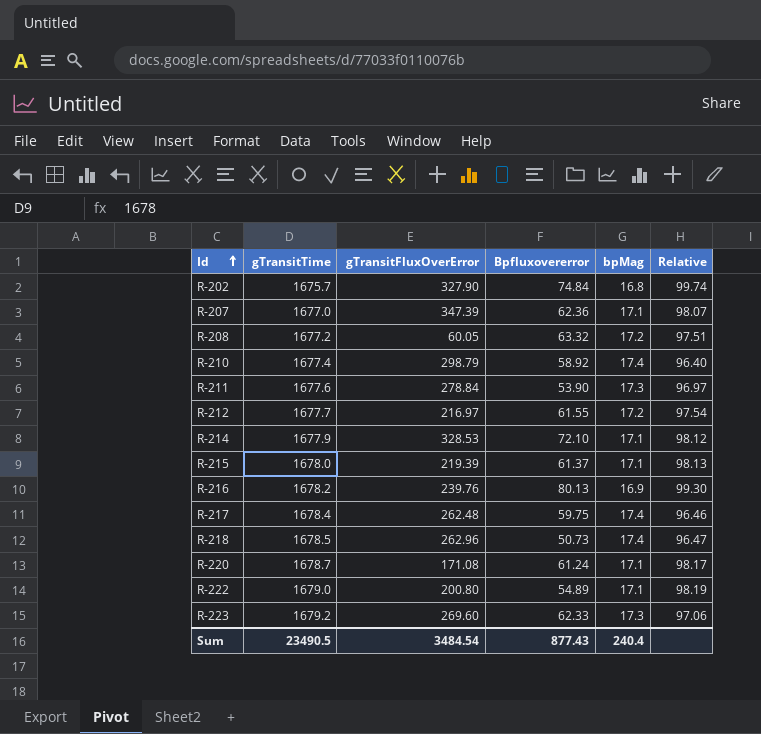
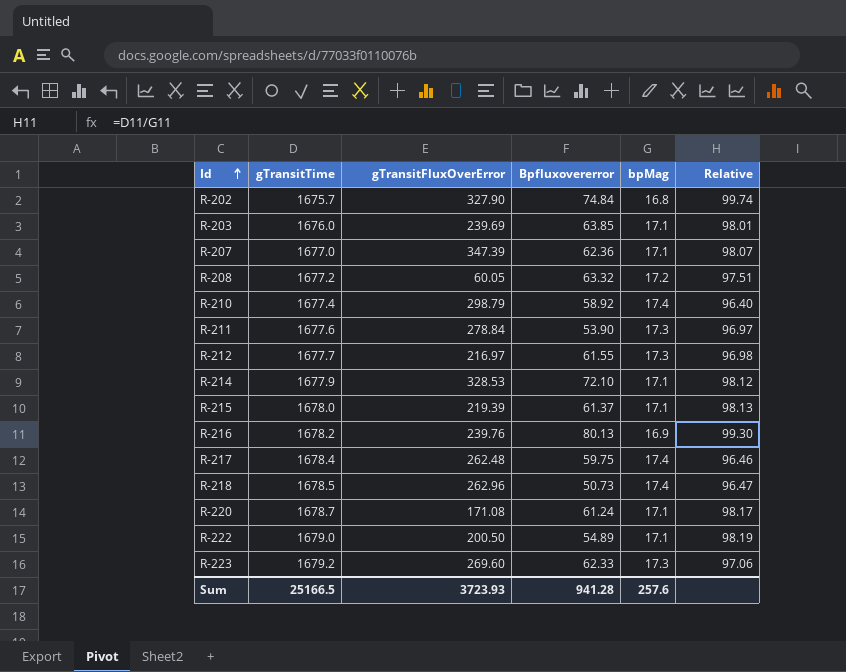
row R-203: none -> 1676.0 | 239.69 | 63.85 | 17.1 | 98.01
R-212 | bpMag: 17.2 -> 17.3
R-212 | Relative: 97.54 -> 96.98
R-222 | gTransitFluxOverError: 200.80 -> 200.50
Sum | gTransitTime: 23490.5 -> 25166.5
Sum | gTransitFluxOverError: 3484.54 -> 3723.93
Sum | Bpfluxovererror: 877.43 -> 941.28
Sum | bpMag: 240.4 -> 257.6

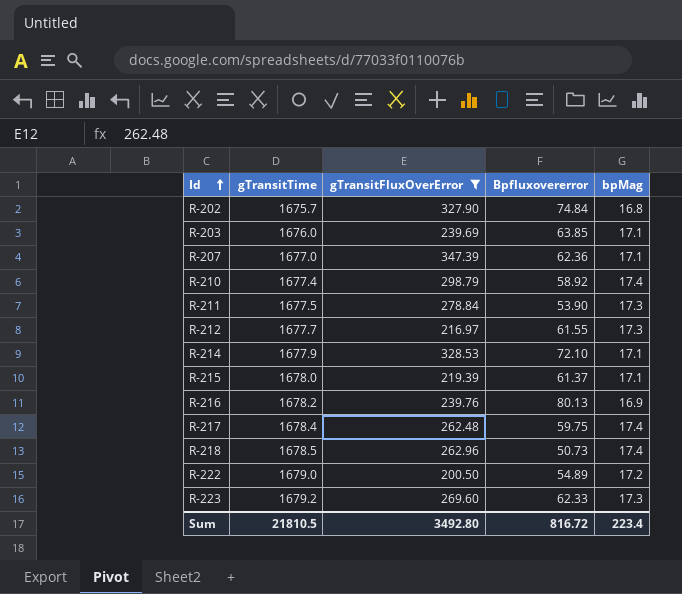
filter: none -> gTransitFluxOverError >= 200.50
column Relative | formula: [gTransitTime] / [bpMag] -> none
R-211 | gTransitTime: 1677.6 -> 1677.5
R-222 | bpMag: 17.1 -> 17.2
Sum | gTransitTime: 25166.5 -> 21810.5
Sum | gTransitFluxOverError: 3723.93 -> 3492.80
Sum | Bpfluxovererror: 941.28 -> 816.72
Sum | bpMag: 257.6 -> 223.4

